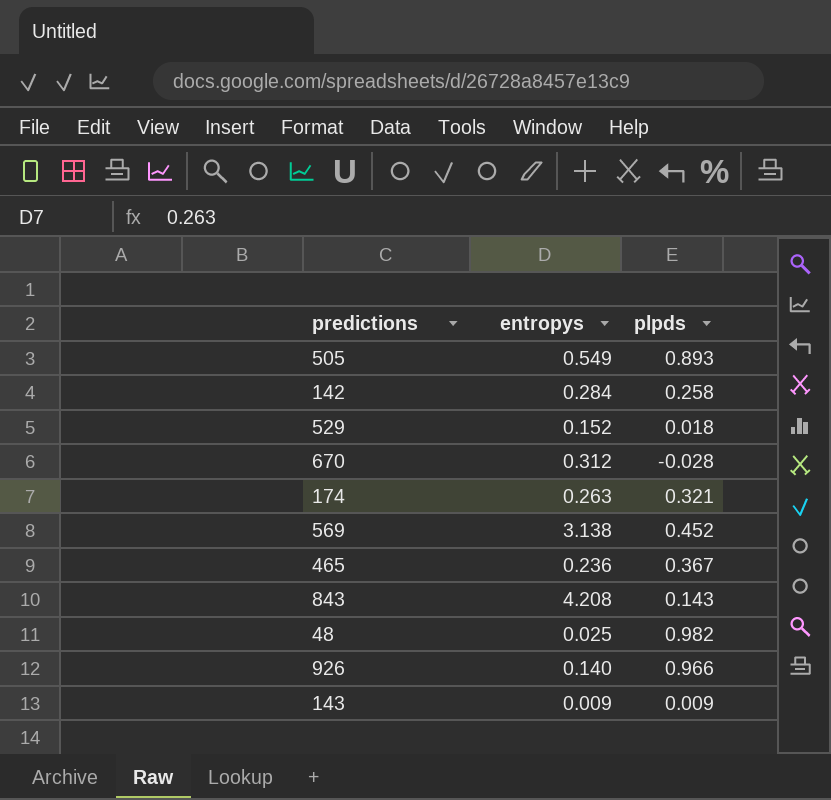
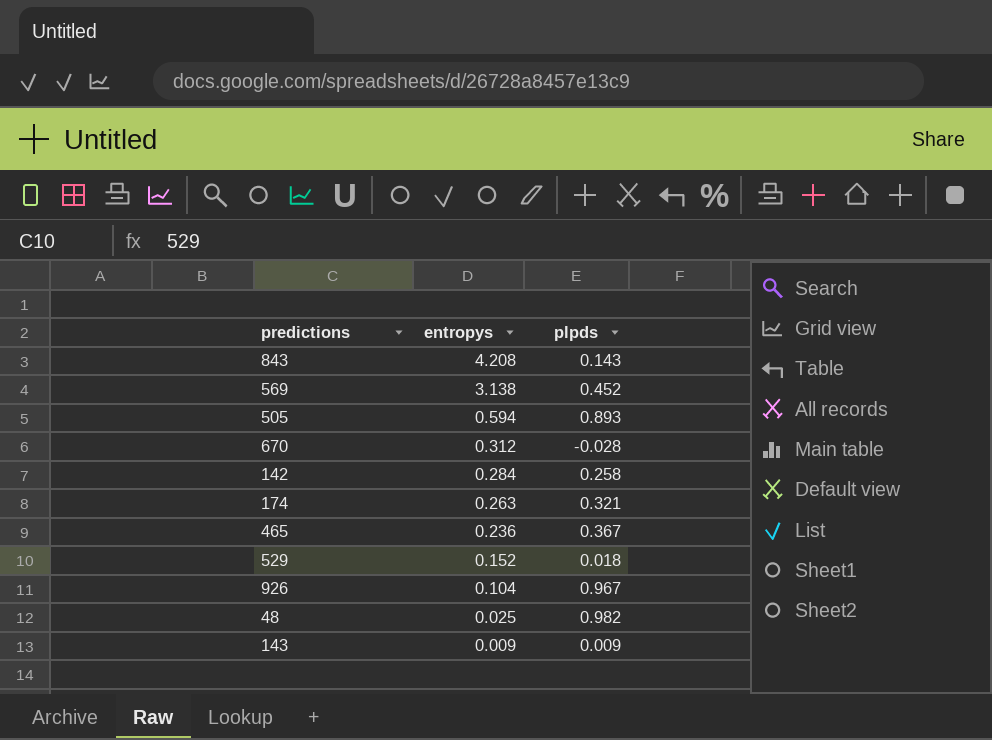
row order: none -> entropys descending
505 | entropys: 0.549 -> 0.594
926 | entropys: 0.140 -> 0.104
926 | plpds: 0.966 -> 0.967

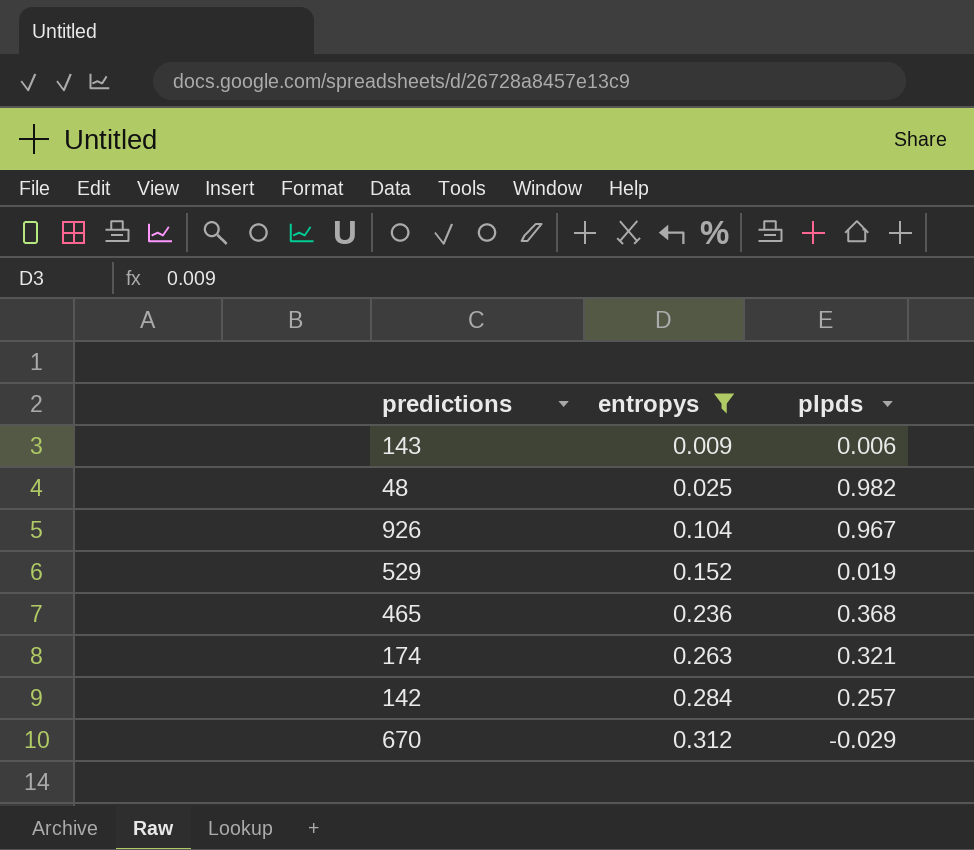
filter: none -> entropys <= 0.312
row order: entropys descending -> entropys ascending
143 | plpds: 0.009 -> 0.006
529 | plpds: 0.018 -> 0.019
465 | plpds: 0.367 -> 0.368
142 | plpds: 0.258 -> 0.257
670 | plpds: -0.028 -> -0.029

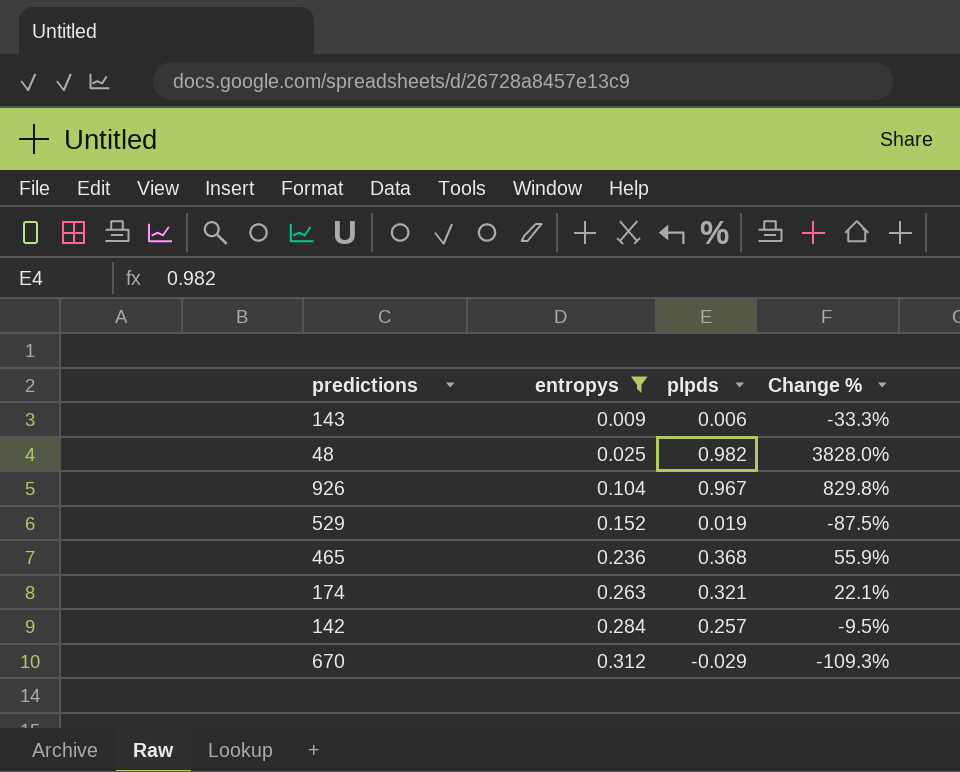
column Change % | formula: none -> ([plpds] - [entropys]) / [entropys]

